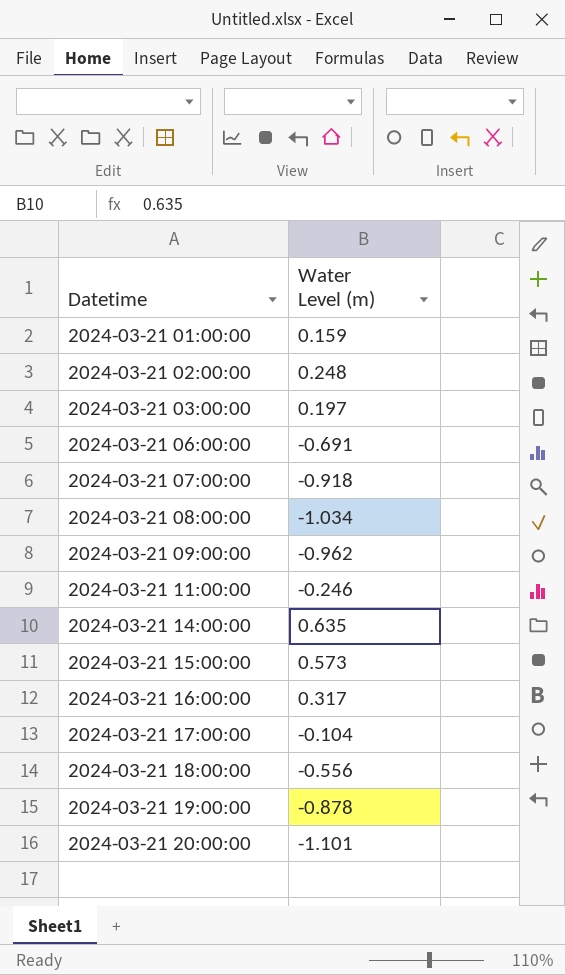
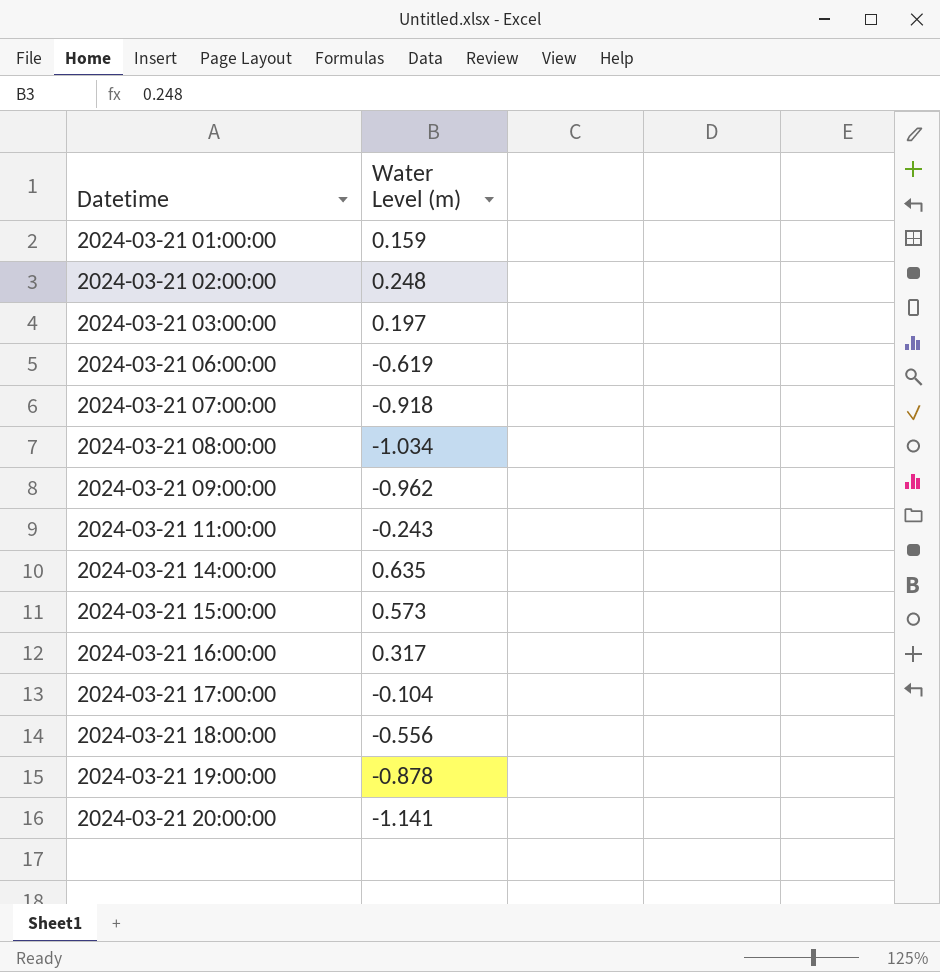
2024-03-21 06:00:00 | Water Level (m): -0.691 -> -0.619
2024-03-21 11:00:00 | Water Level (m): -0.246 -> -0.243
2024-03-21 20:00:00 | Water Level (m): -1.101 -> -1.141

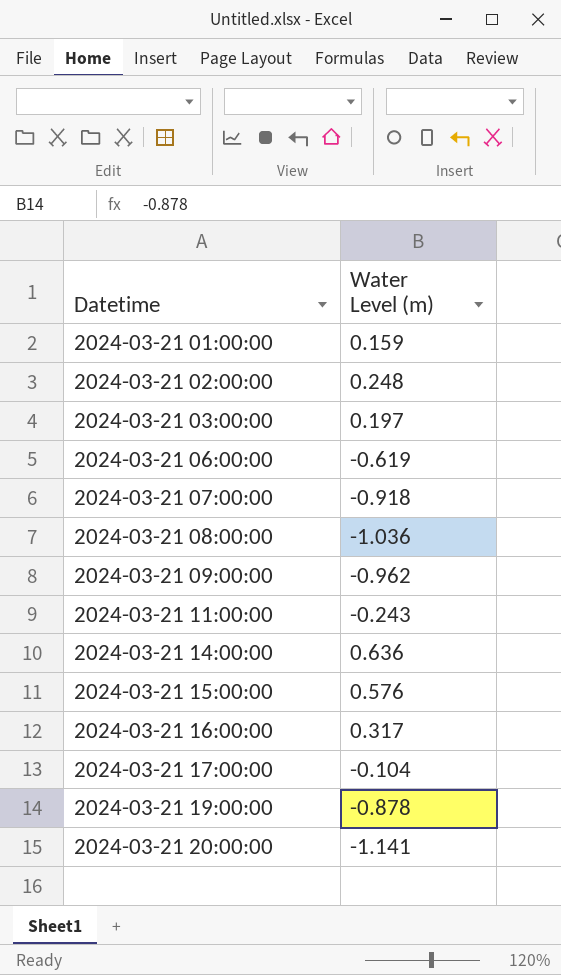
row 2024-03-21 18:00:00: -0.556 -> none
2024-03-21 08:00:00 | Water Level (m): -1.034 -> -1.036
2024-03-21 14:00:00 | Water Level (m): 0.635 -> 0.636
2024-03-21 15:00:00 | Water Level (m): 0.573 -> 0.576

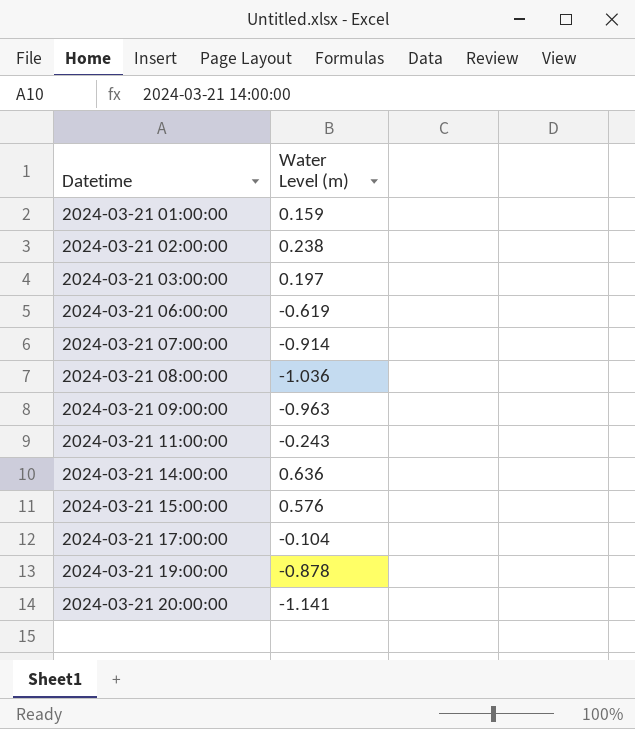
row 2024-03-21 16:00:00: 0.317 -> none
2024-03-21 02:00:00 | Water Level (m): 0.248 -> 0.238
2024-03-21 07:00:00 | Water Level (m): -0.918 -> -0.914
2024-03-21 09:00:00 | Water Level (m): -0.962 -> -0.963

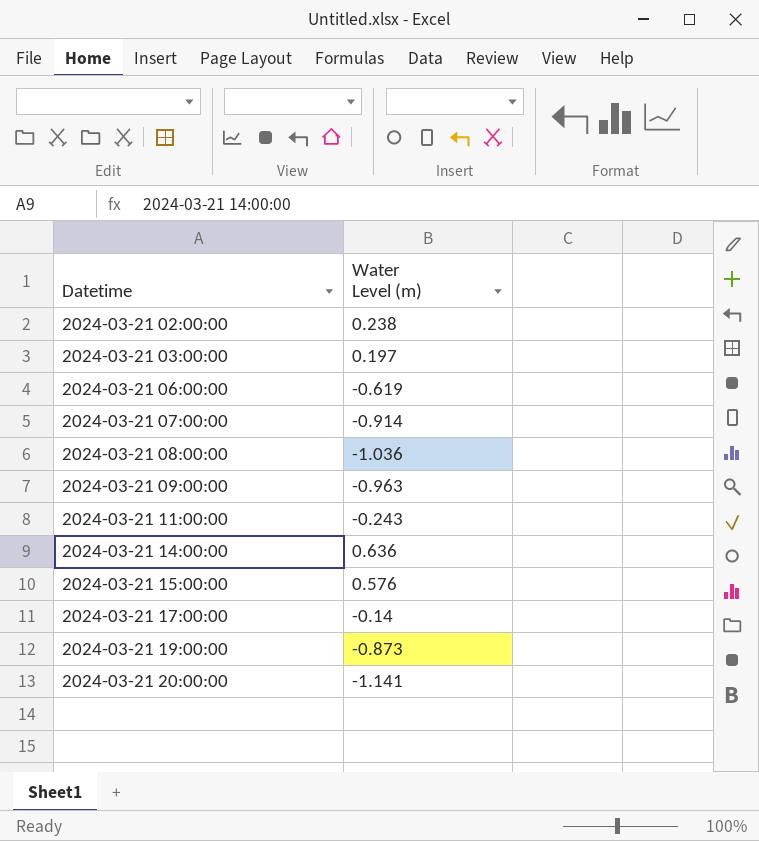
row 2024-03-21 01:00:00: 0.159 -> none
2024-03-21 17:00:00 | Water Level (m): -0.104 -> -0.14
2024-03-21 19:00:00 | Water Level (m): -0.878 -> -0.873

